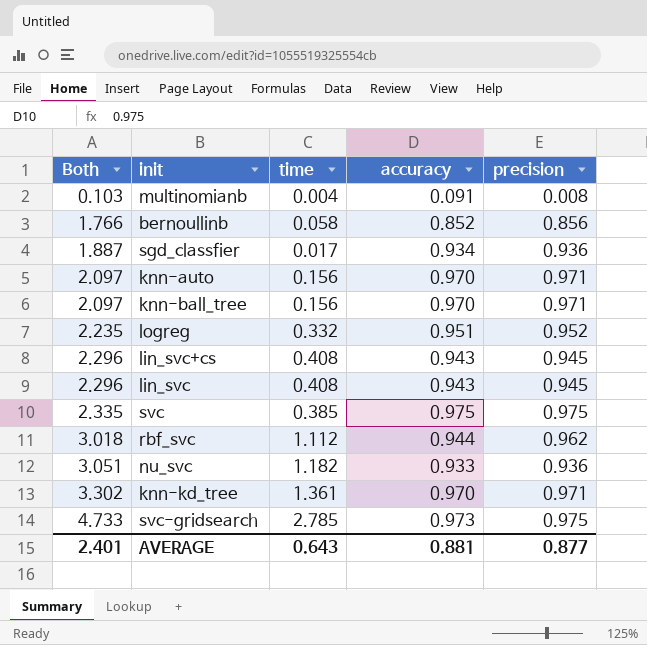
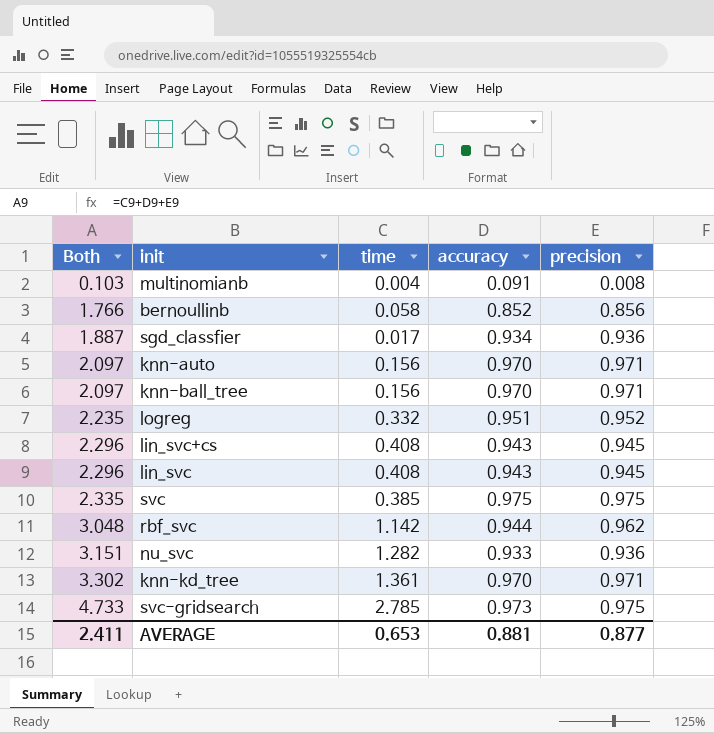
rbf_svc | Both: 3.018 -> 3.048
rbf_svc | time: 1.112 -> 1.142
nu_svc | Both: 3.051 -> 3.151
nu_svc | time: 1.182 -> 1.282
AVERAGE | Both: 2.401 -> 2.411
AVERAGE | time: 0.643 -> 0.653

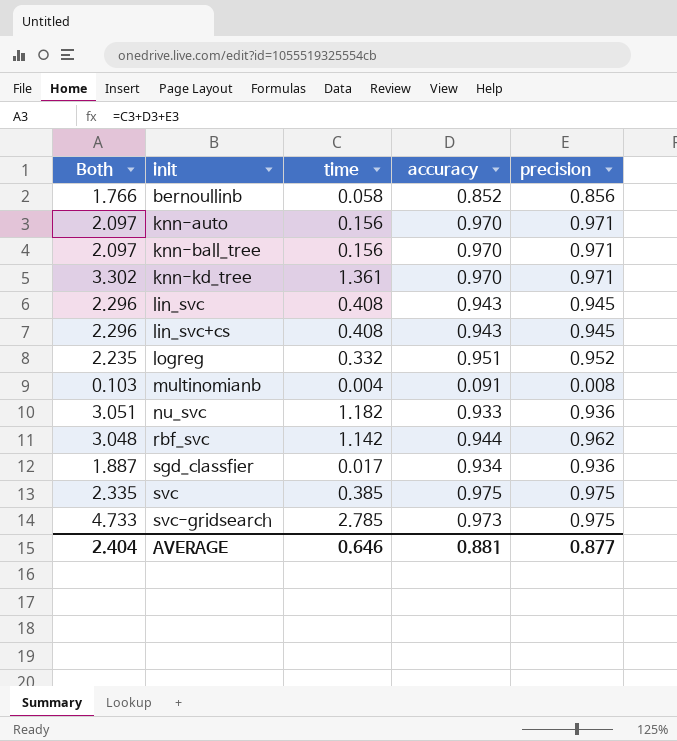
row order: Both ascending -> init ascending
nu_svc | Both: 3.151 -> 3.051
nu_svc | time: 1.282 -> 1.182
AVERAGE | Both: 2.411 -> 2.404
AVERAGE | time: 0.653 -> 0.646

